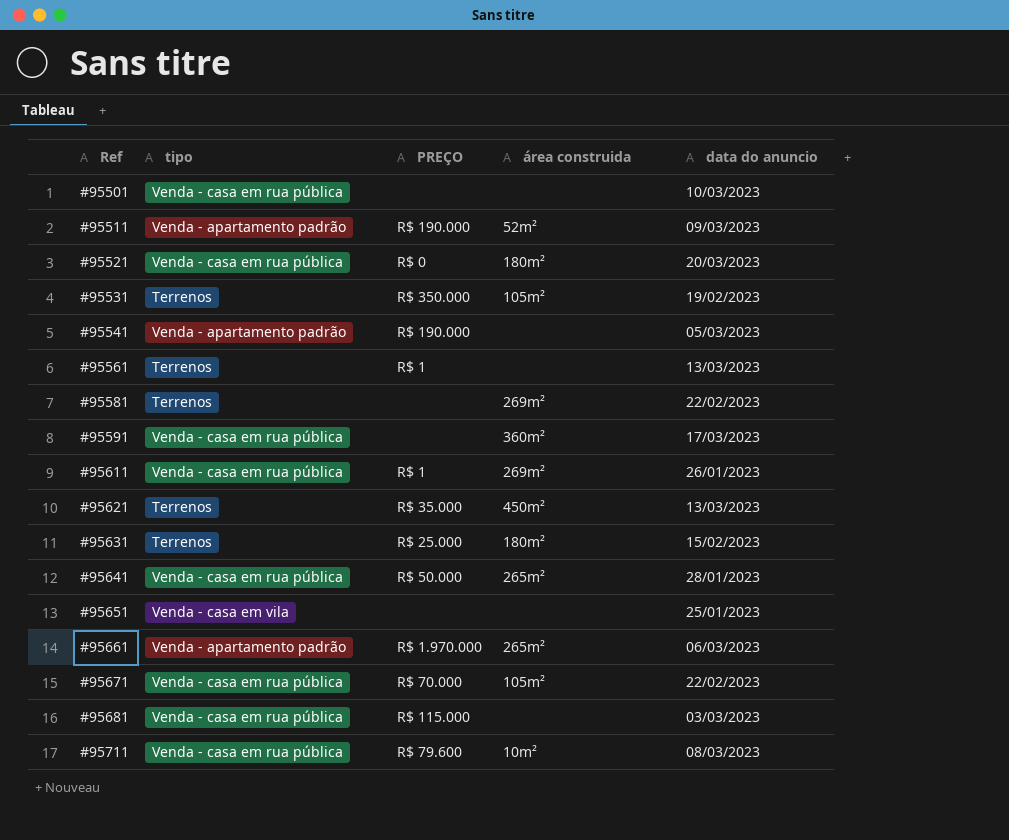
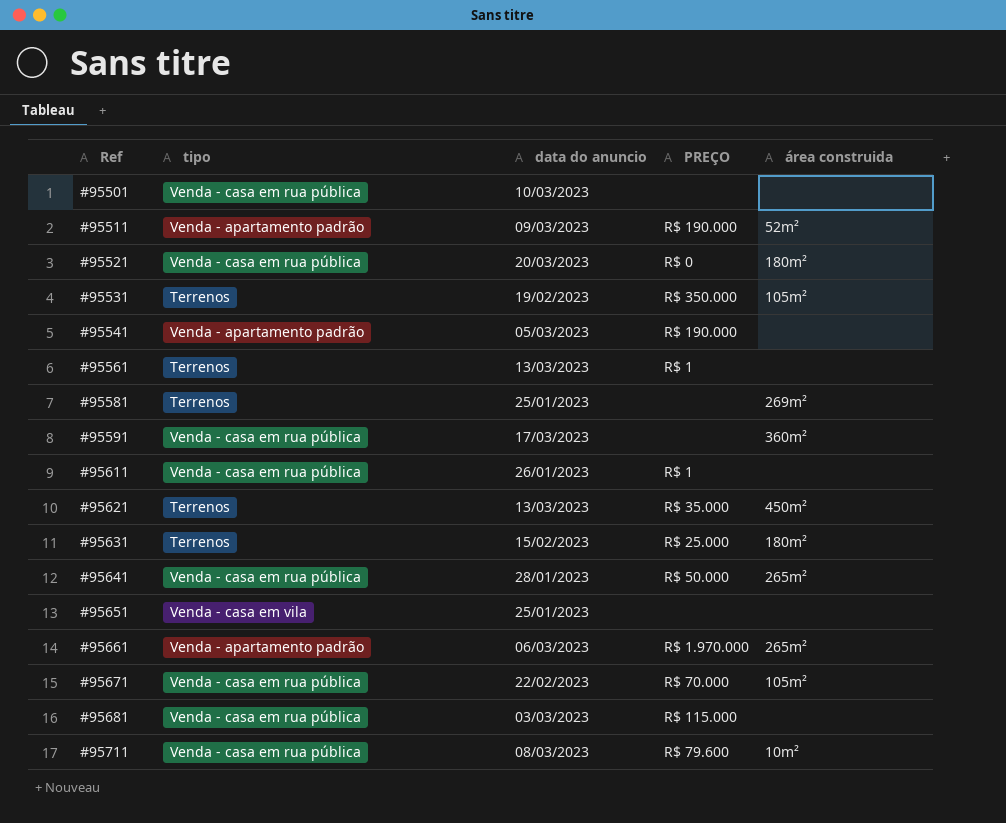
column data do anuncio | position: 5 -> 3
#95581 | data do anuncio: 22/02/2023 -> 25/01/2023
#95611 | área construida: 269m² -> none

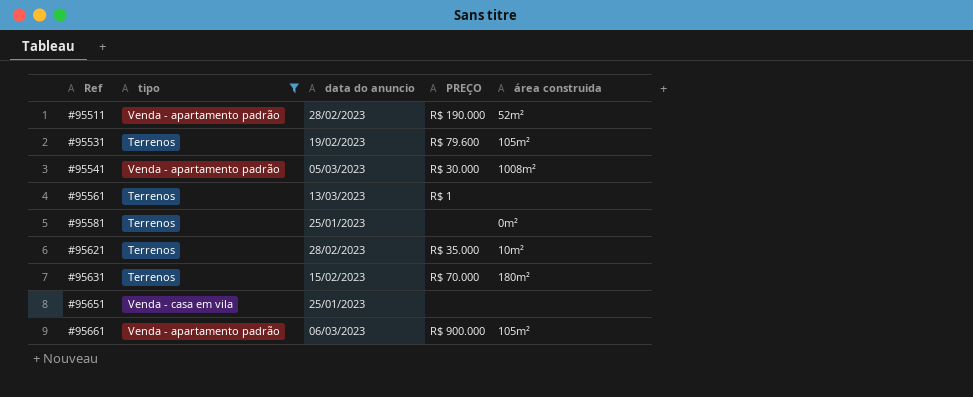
filter: none -> tipo != Venda - casa em rua pública
#95511 | data do anuncio: 09/03/2023 -> 28/02/2023
#95531 | PREÇO: R$ 350.000 -> R$ 79.600
#95541 | PREÇO: R$ 190.000 -> R$ 30.000
#95541 | área construida: none -> 1008m²
#95581 | área construida: 269m² -> 0m²
#95621 | data do anuncio: 13/03/2023 -> 28/02/2023
#95621 | área construida: 450m² -> 10m²
#95631 | PREÇO: R$ 25.000 -> R$ 70.000
#95661 | PREÇO: R$ 1.970.000 -> R$ 900.000
#95661 | área construida: 265m² -> 105m²

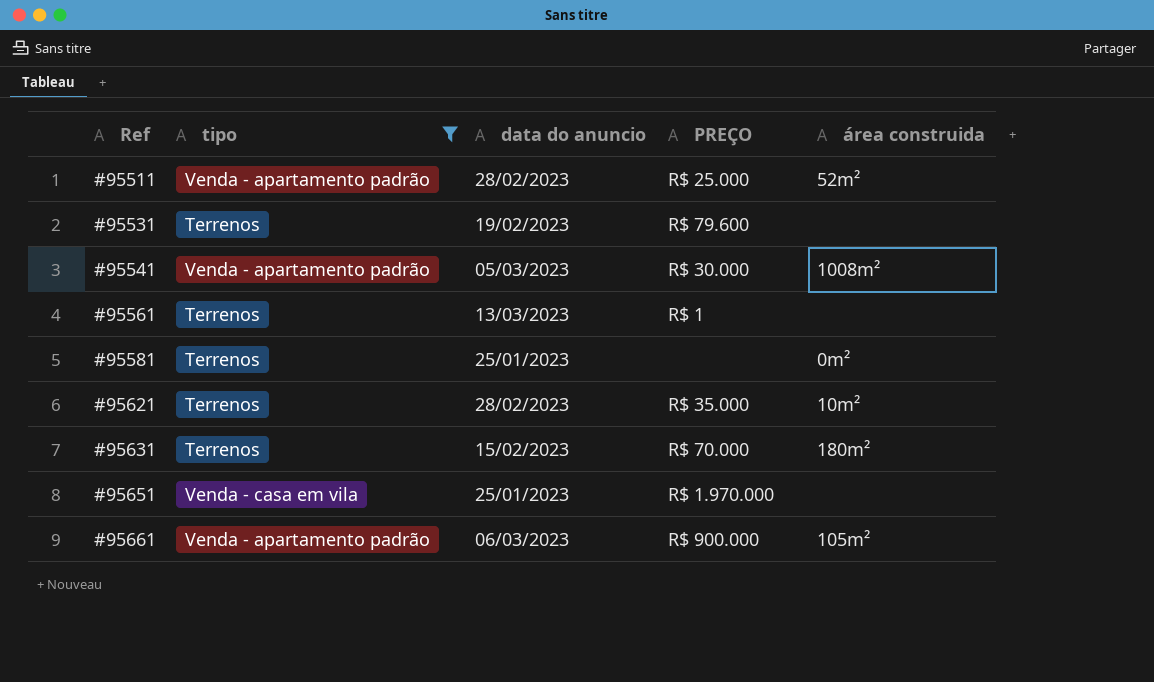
#95511 | PREÇO: R$ 190.000 -> R$ 25.000
#95531 | área construida: 105m² -> none
#95651 | PREÇO: none -> R$ 1.970.000

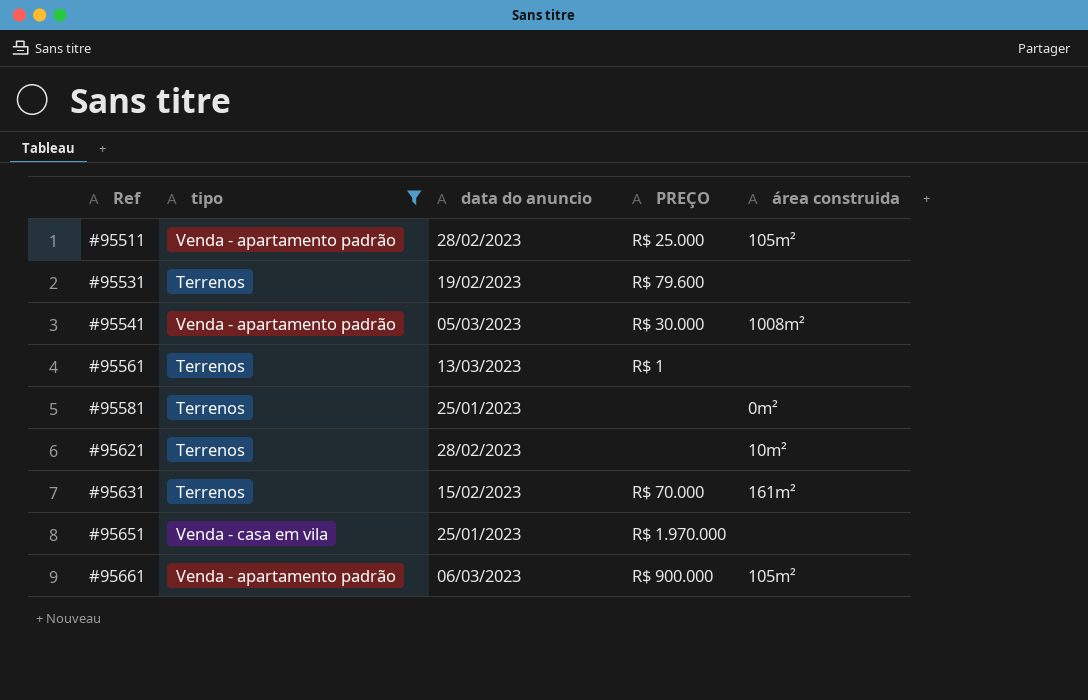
#95511 | área construida: 52m² -> 105m²
#95621 | PREÇO: R$ 35.000 -> none
#95631 | área construida: 180m² -> 161m²

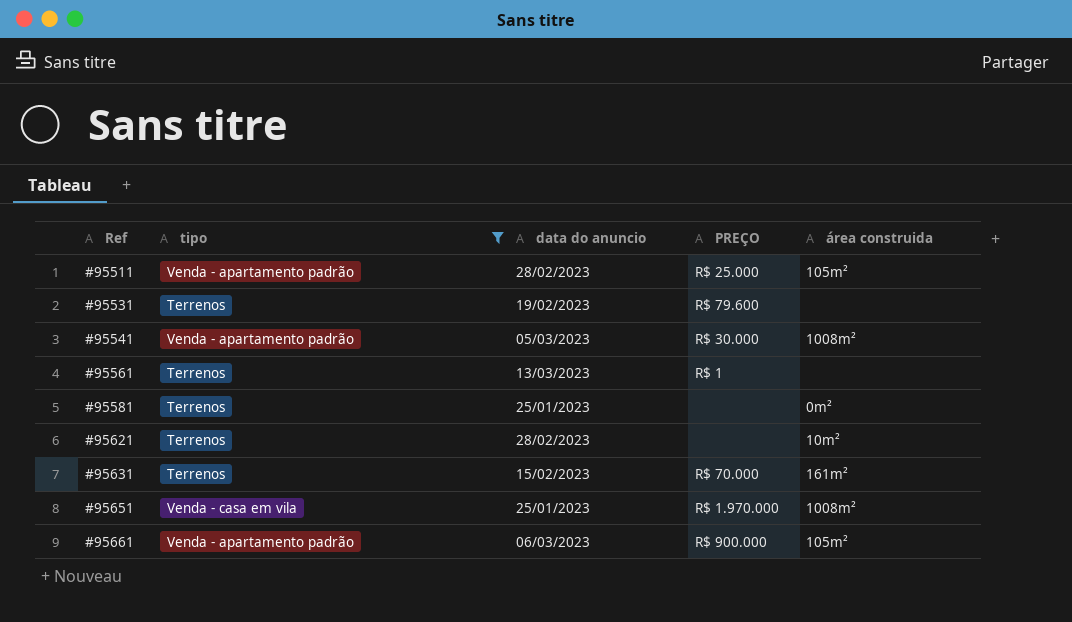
#95651 | área construida: none -> 1008m²

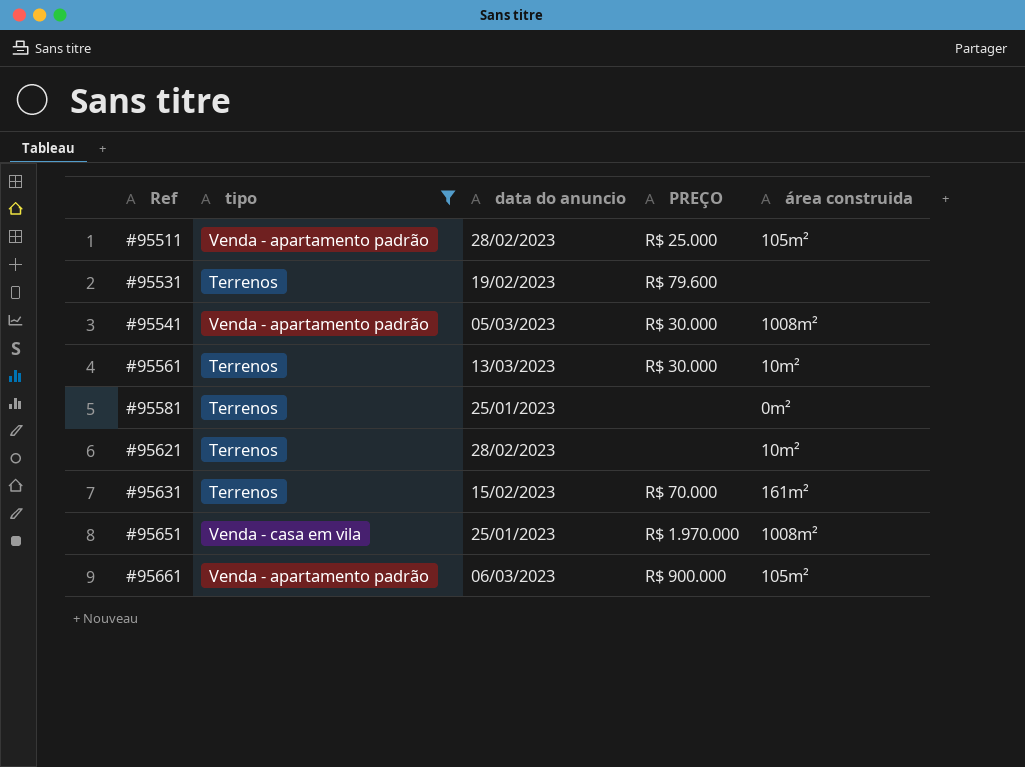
#95561 | PREÇO: R$ 1 -> R$ 30.000
#95561 | área construida: none -> 10m²

